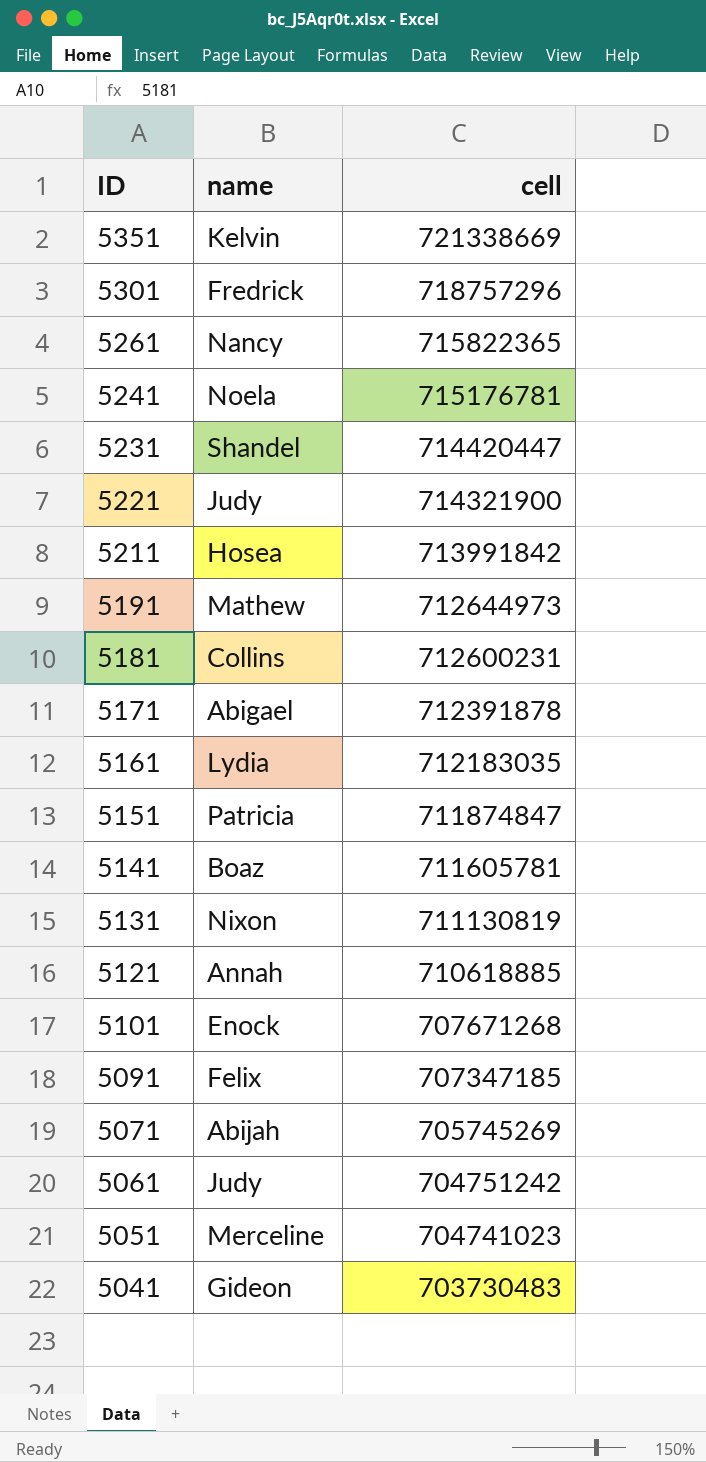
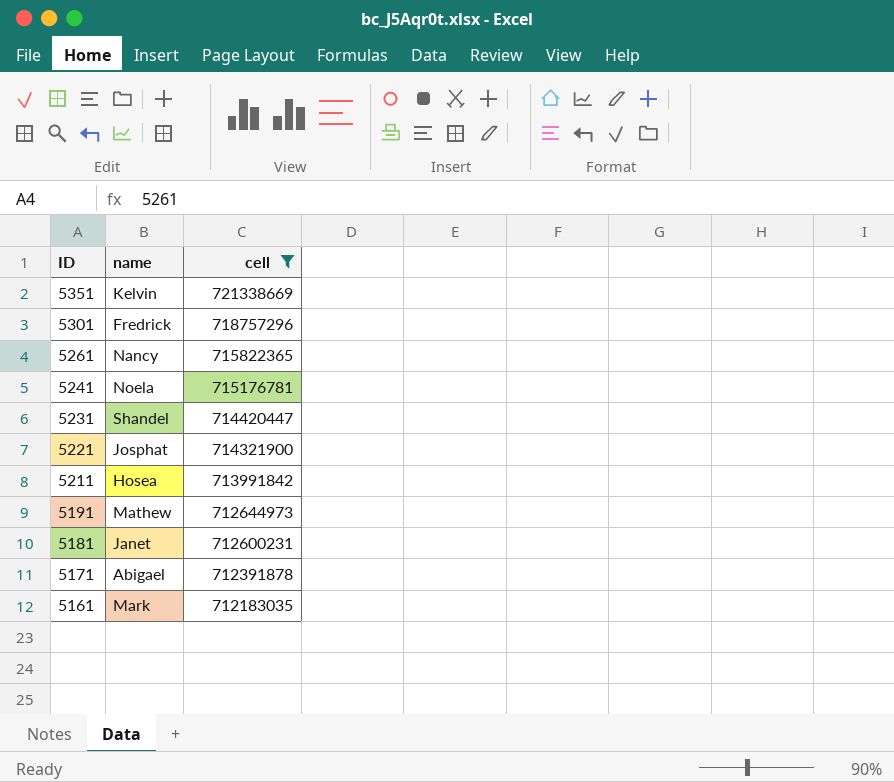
filter: none -> cell >= 712183035
5221 | name: Judy -> Josphat
5181 | name: Collins -> Janet
5161 | name: Lydia -> Mark

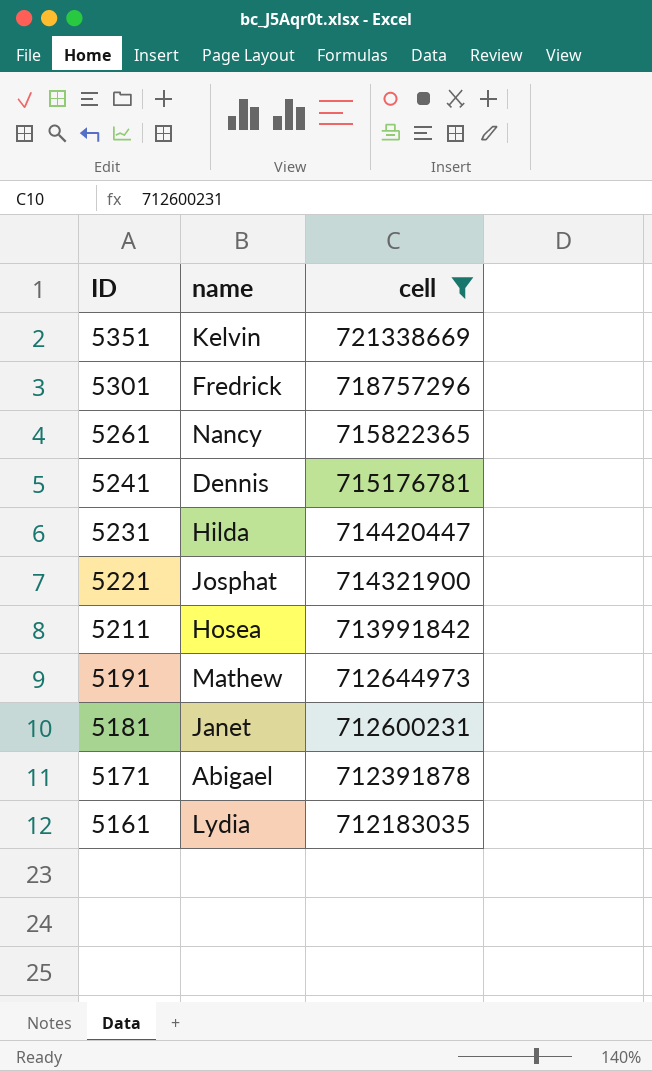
5241 | name: Noela -> Dennis
5231 | name: Shandel -> Hilda
5161 | name: Mark -> Lydia

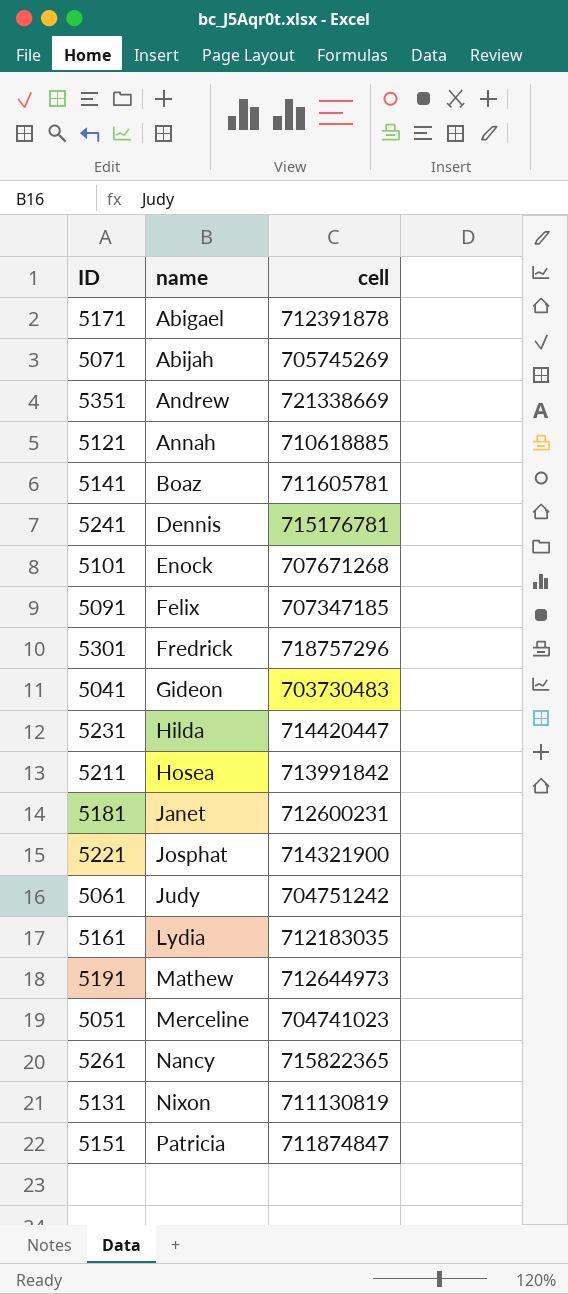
filter: cell >= 712183035 -> none
row order: ID descending -> name ascending
5351 | name: Kelvin -> Andrew

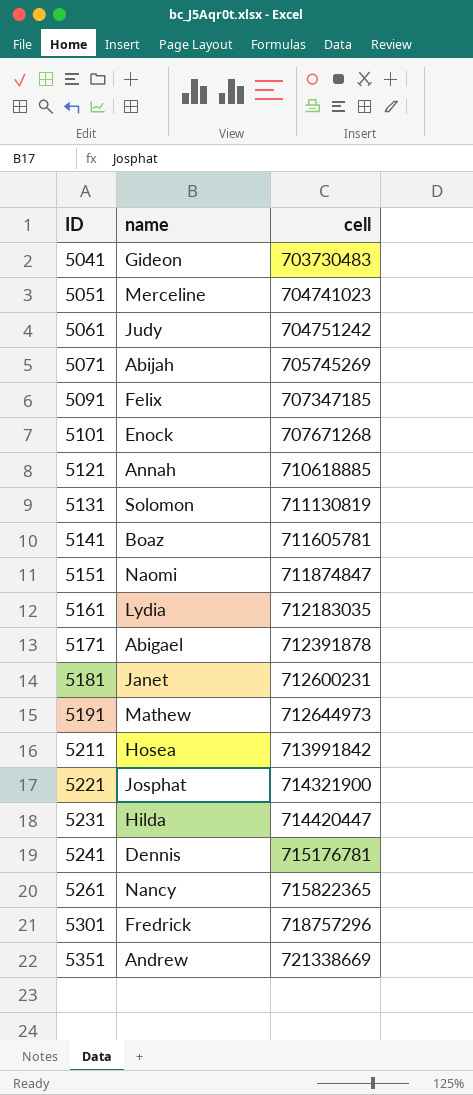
row order: name ascending -> ID ascending
5131 | name: Nixon -> Solomon
5151 | name: Patricia -> Naomi

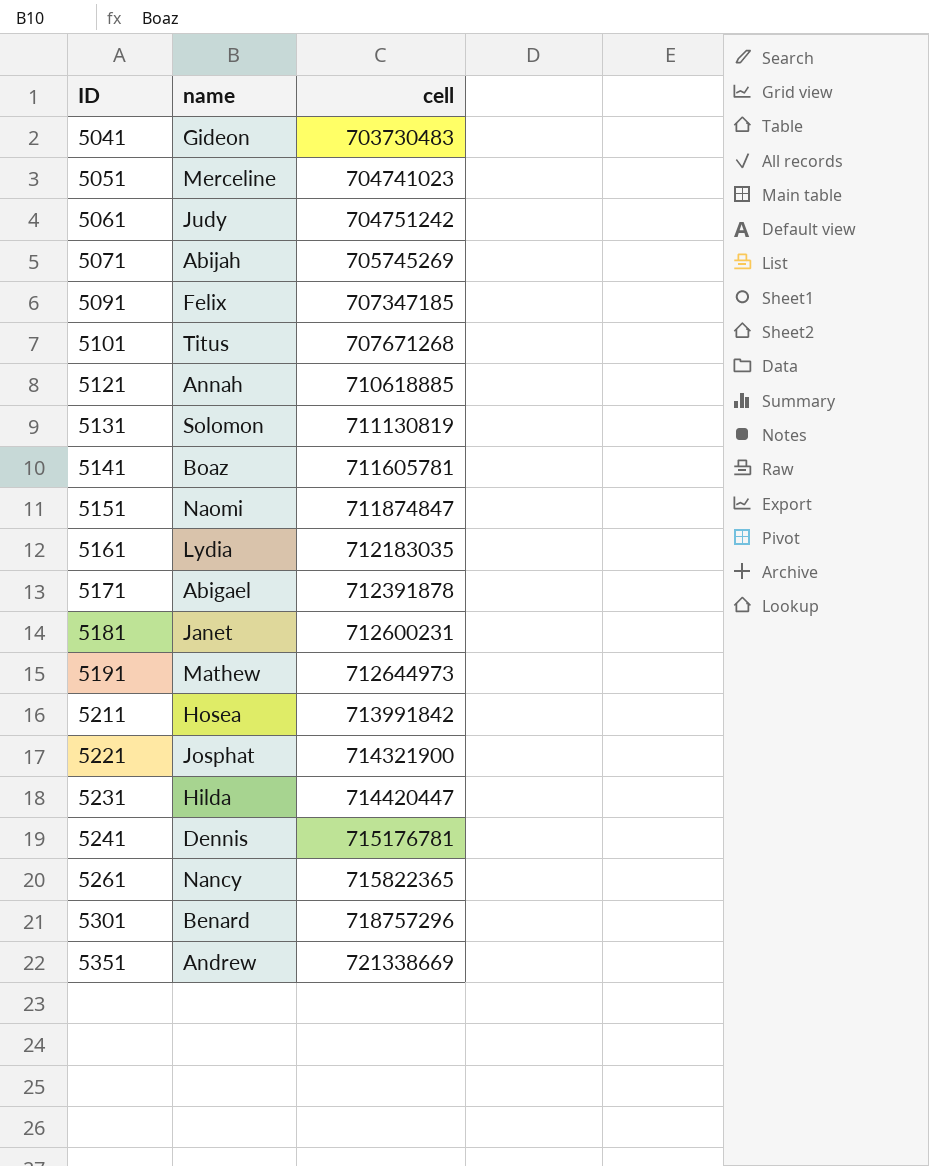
5101 | name: Enock -> Titus
5301 | name: Fredrick -> Benard

